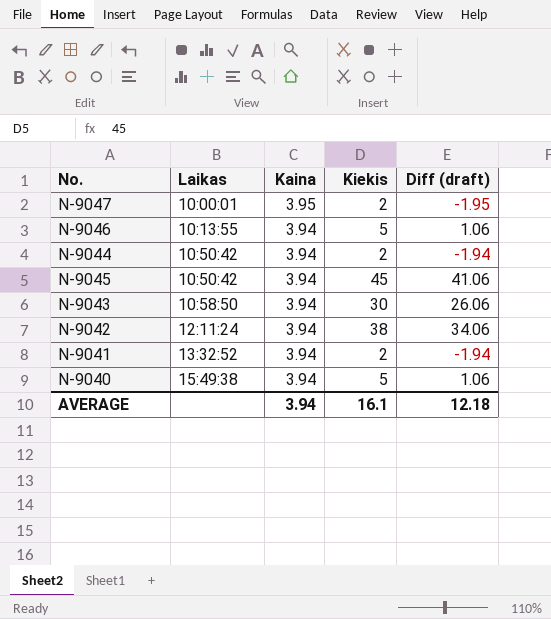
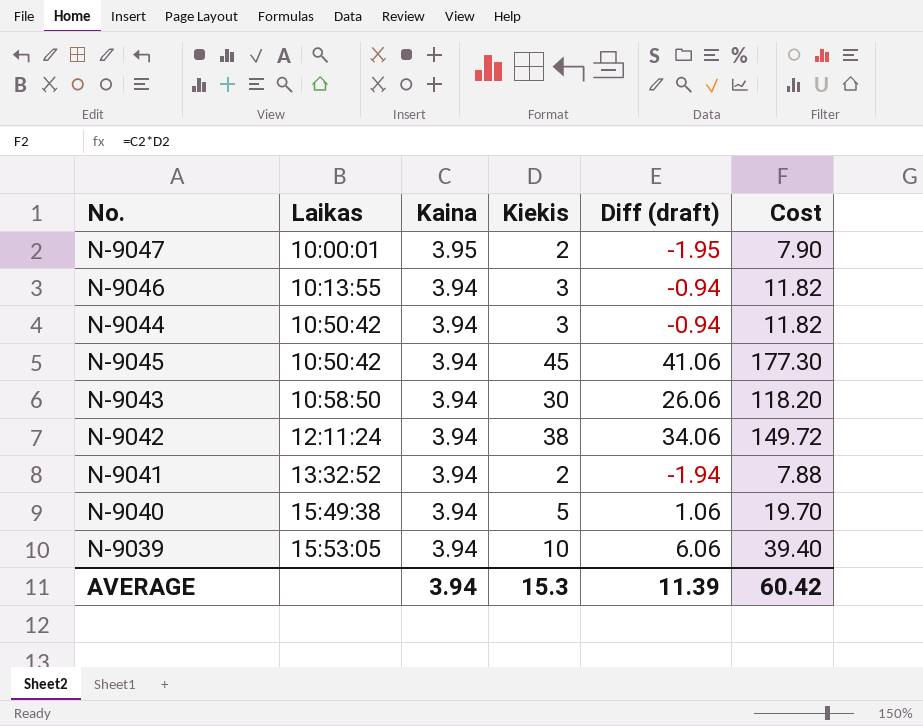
column Cost | formula: none -> [Kaina] * [Kiekis]
N-9046 | Kiekis: 5 -> 3
N-9046 | Diff (draft): 1.06 -> -0.94
N-9044 | Kiekis: 2 -> 3
N-9044 | Diff (draft): -1.94 -> -0.94
row N-9039: none -> 15:53:05 | 3.94 | 10 | 6.06 | 39.40
AVERAGE | Kiekis: 16.1 -> 15.3
AVERAGE | Diff (draft): 12.18 -> 11.39

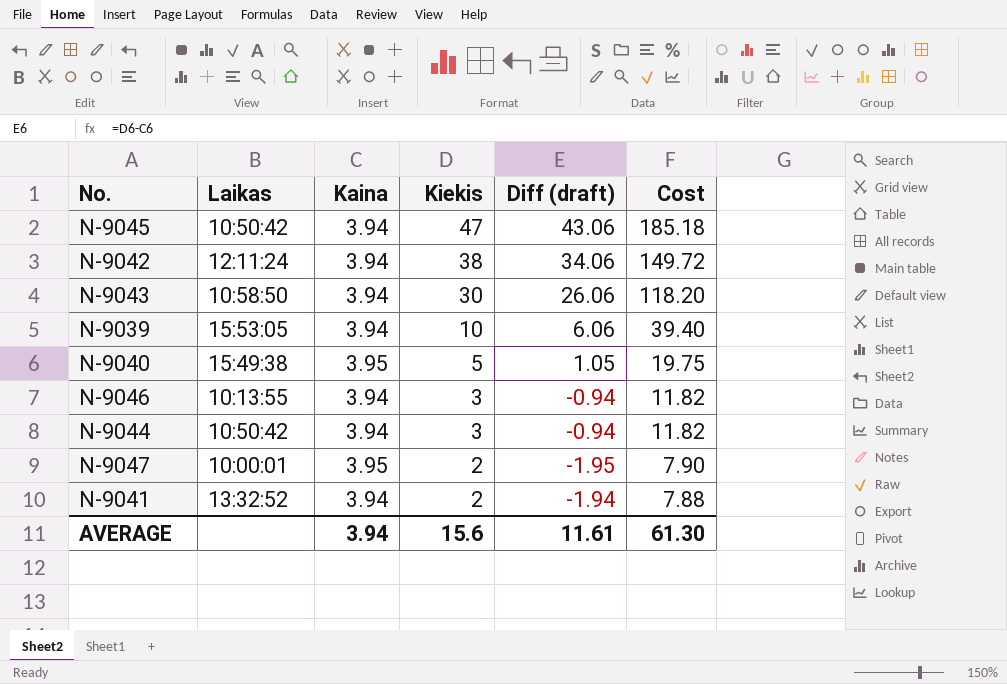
row order: Laikas ascending -> Kiekis descending
N-9045 | Kiekis: 45 -> 47
N-9045 | Diff (draft): 41.06 -> 43.06
N-9045 | Cost: 177.30 -> 185.18
N-9040 | Kaina: 3.94 -> 3.95
N-9040 | Diff (draft): 1.06 -> 1.05
N-9040 | Cost: 19.70 -> 19.75
AVERAGE | Kiekis: 15.3 -> 15.6
AVERAGE | Diff (draft): 11.39 -> 11.61
AVERAGE | Cost: 60.42 -> 61.30

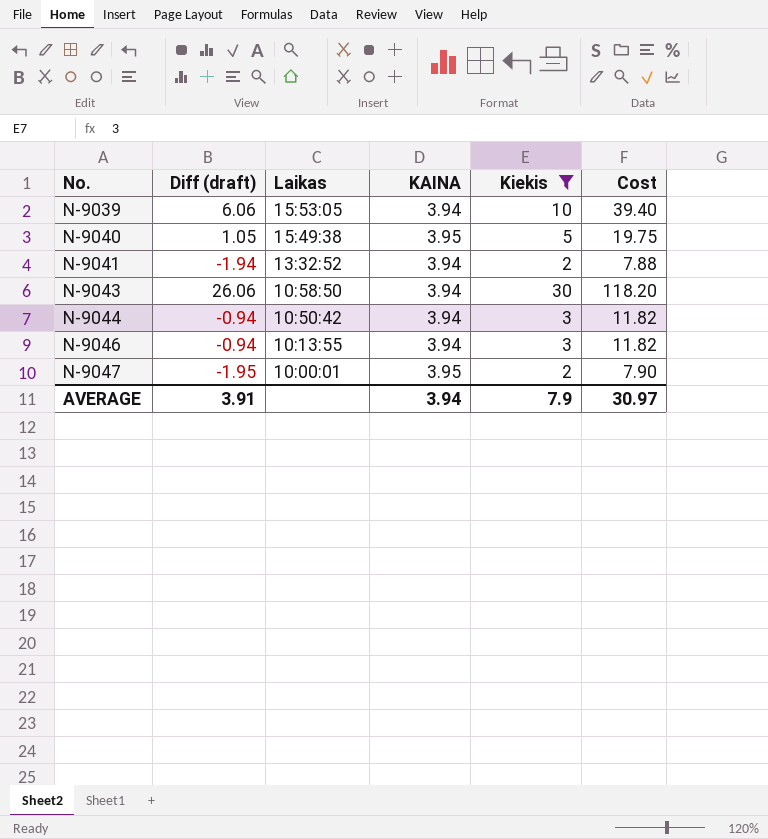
filter: none -> Kiekis <= 30
row order: Kiekis descending -> No. ascending
column Diff (draft) | position: 5 -> 2
column name: Kaina -> KAINA
AVERAGE | Diff (draft): 11.61 -> 3.91
AVERAGE | Kiekis: 15.6 -> 7.9
AVERAGE | Cost: 61.30 -> 30.97

